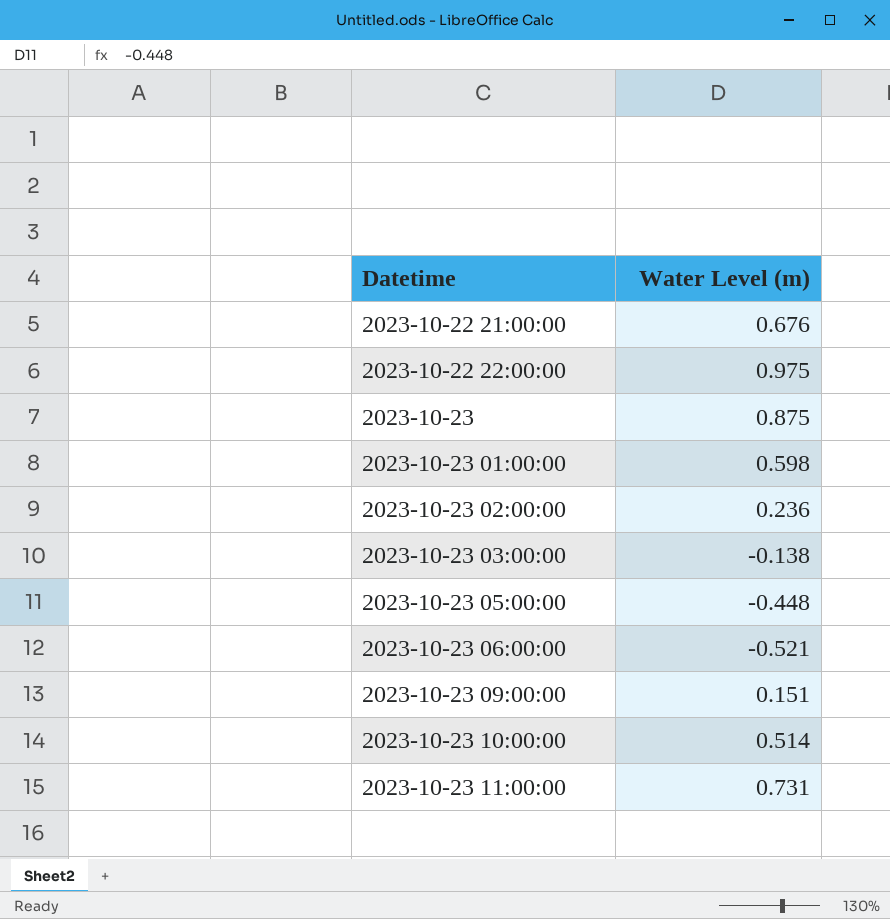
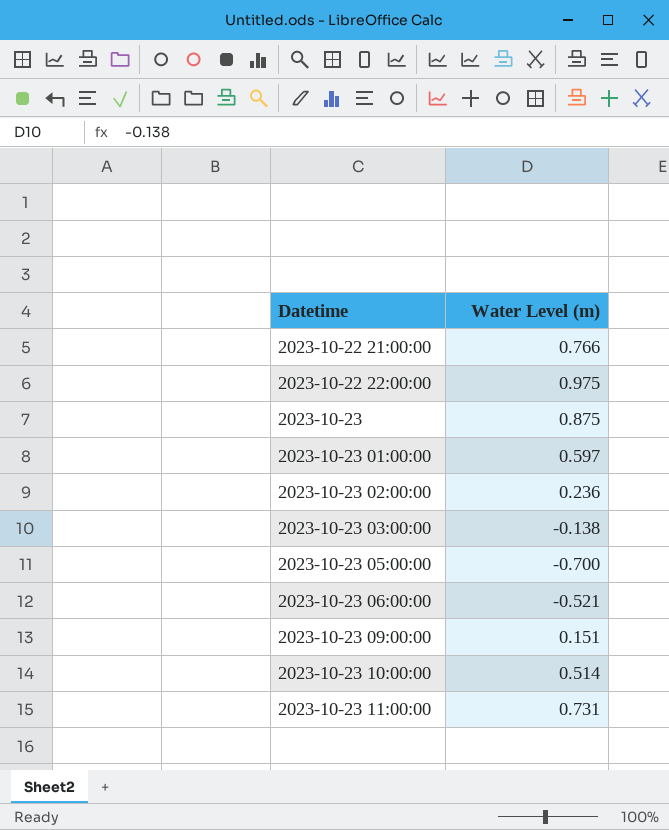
2023-10-22 21:00:00 | Water Level (m): 0.676 -> 0.766
2023-10-23 01:00:00 | Water Level (m): 0.598 -> 0.597
2023-10-23 05:00:00 | Water Level (m): -0.448 -> -0.700

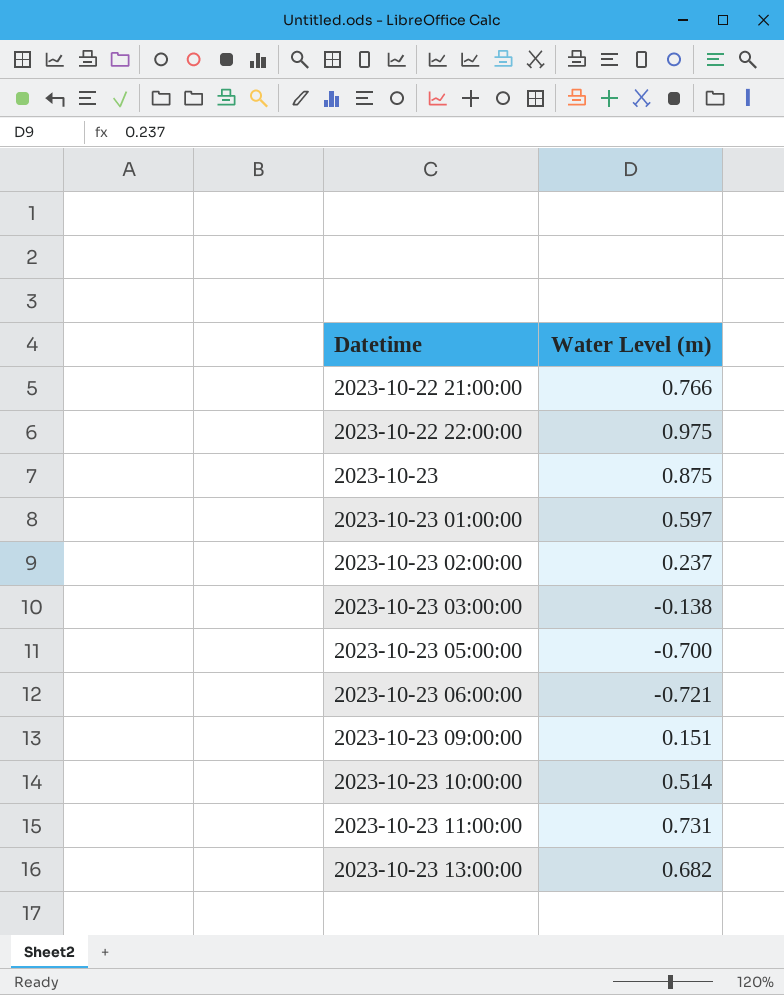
2023-10-23 02:00:00 | Water Level (m): 0.236 -> 0.237
2023-10-23 06:00:00 | Water Level (m): -0.521 -> -0.721
row 2023-10-23 13:00:00: none -> 0.682

